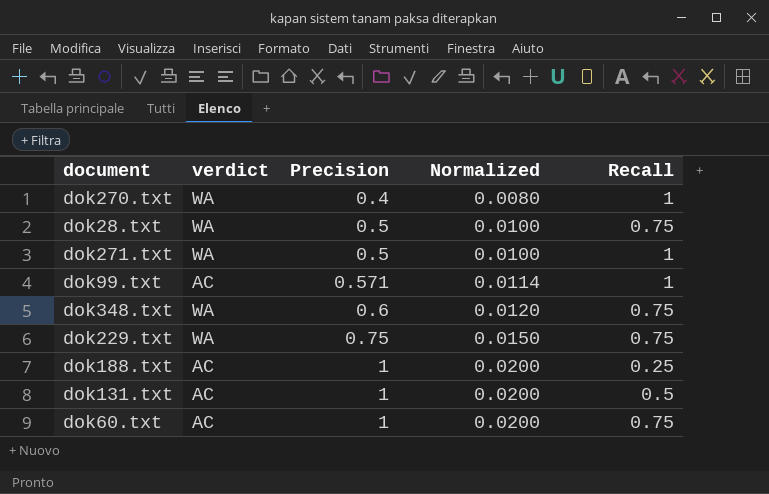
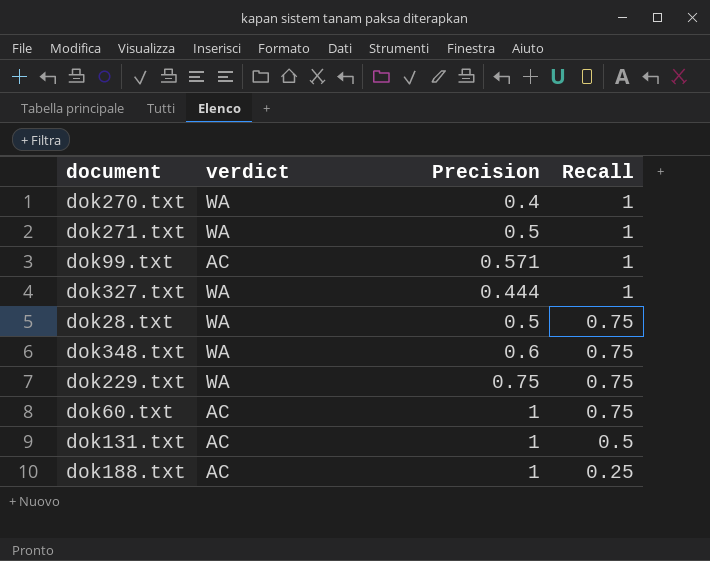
row order: Precision ascending -> Recall descending
column Normalized | formula: [Precision] * 0.02 -> none
row dok327.txt: none -> WA | 0.444 | 1

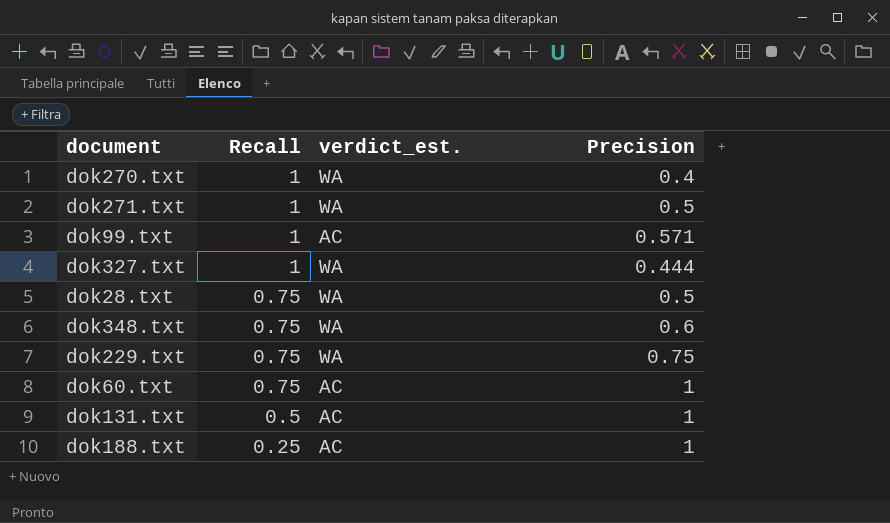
column Recall | position: 4 -> 2
column name: verdict -> verdict_est.

